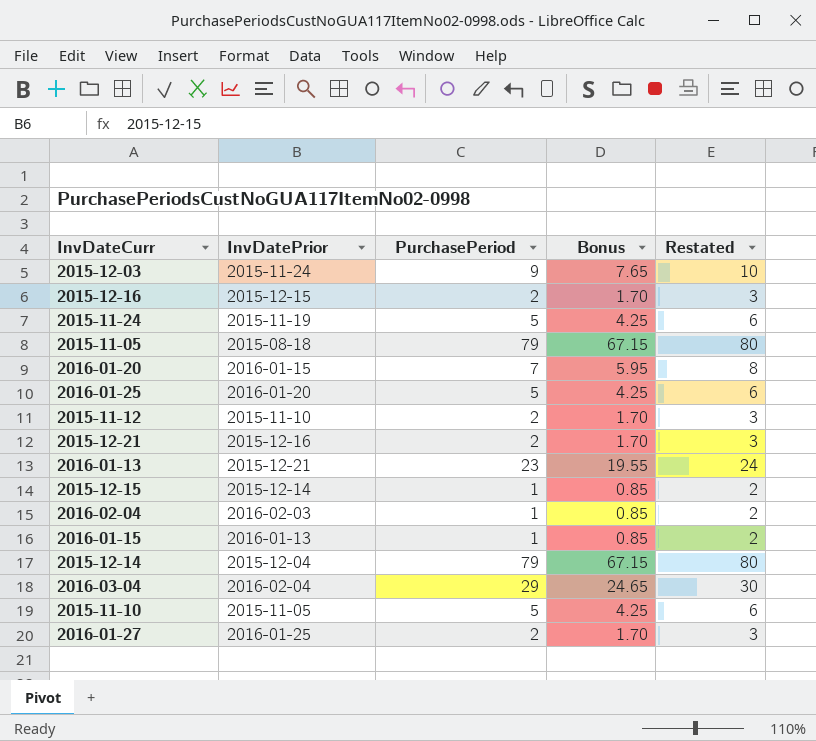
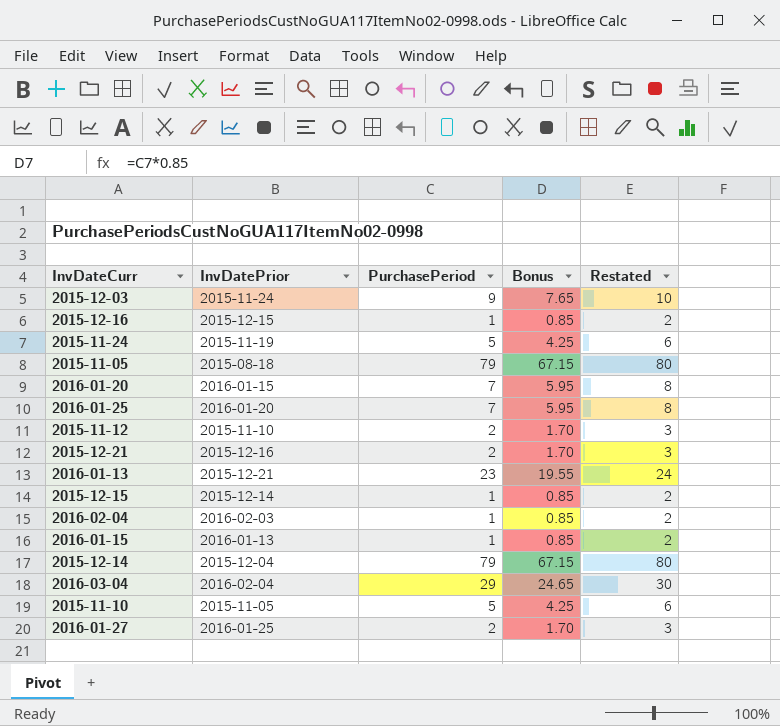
2015-12-16 | PurchasePeriod: 2 -> 1
2015-12-16 | Bonus: 1.70 -> 0.85
2015-12-16 | Restated: 3 -> 2
2016-01-25 | PurchasePeriod: 5 -> 7
2016-01-25 | Bonus: 4.25 -> 5.95
2016-01-25 | Restated: 6 -> 8

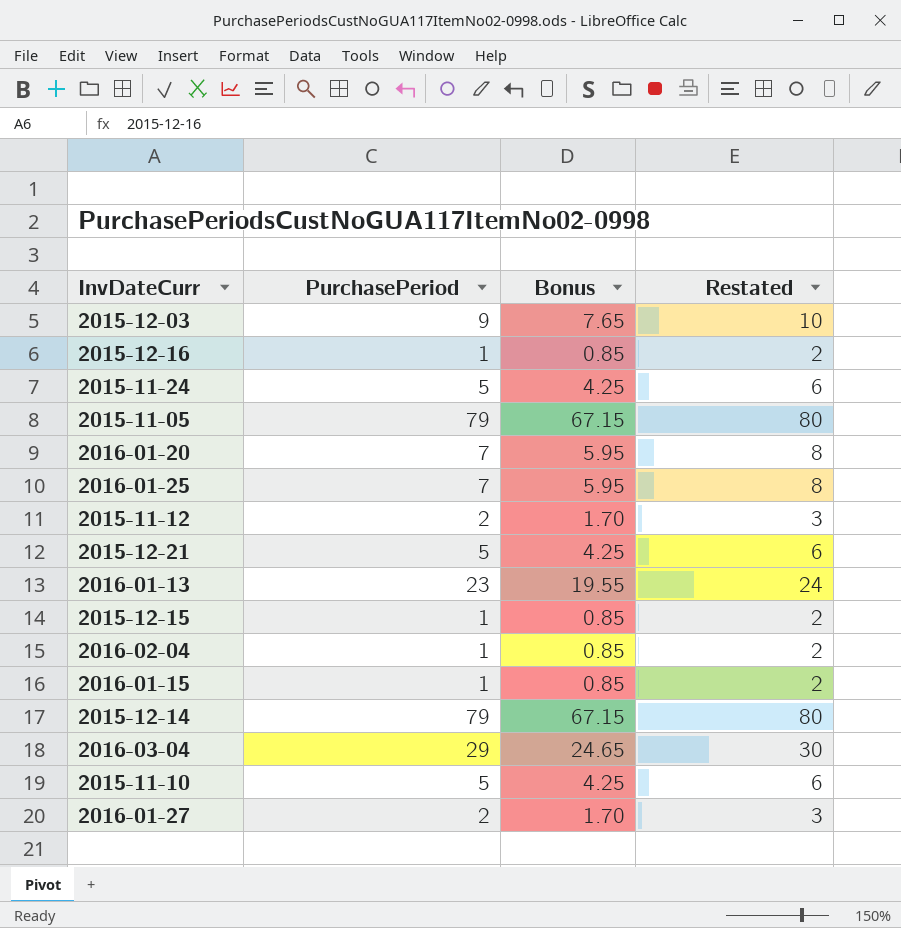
column InvDatePrior | position: 2 -> none
2015-12-21 | PurchasePeriod: 2 -> 5
2015-12-21 | Bonus: 1.70 -> 4.25
2015-12-21 | Restated: 3 -> 6

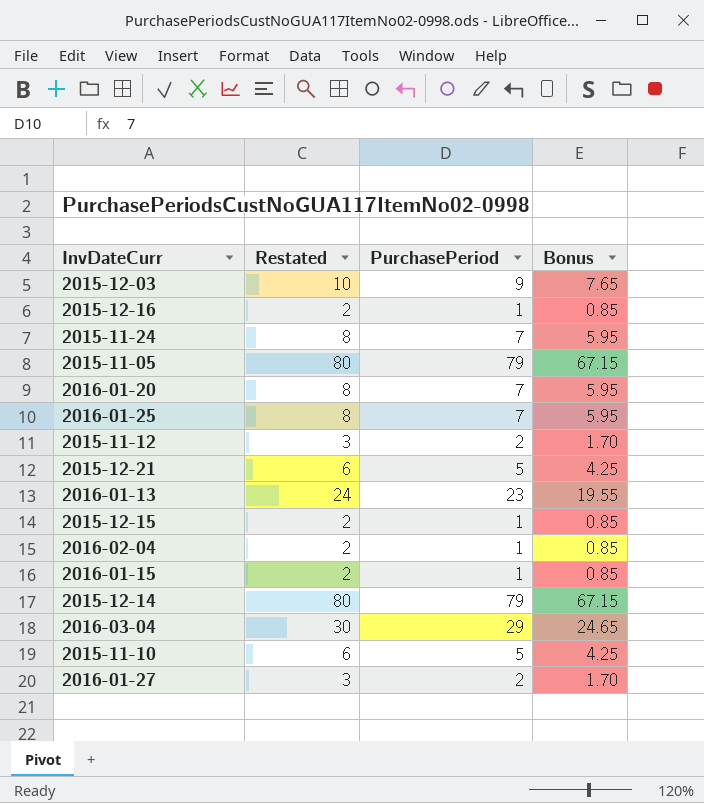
column Restated | position: 4 -> 2
2015-11-24 | Restated: 6 -> 8
2015-11-24 | PurchasePeriod: 5 -> 7
2015-11-24 | Bonus: 4.25 -> 5.95

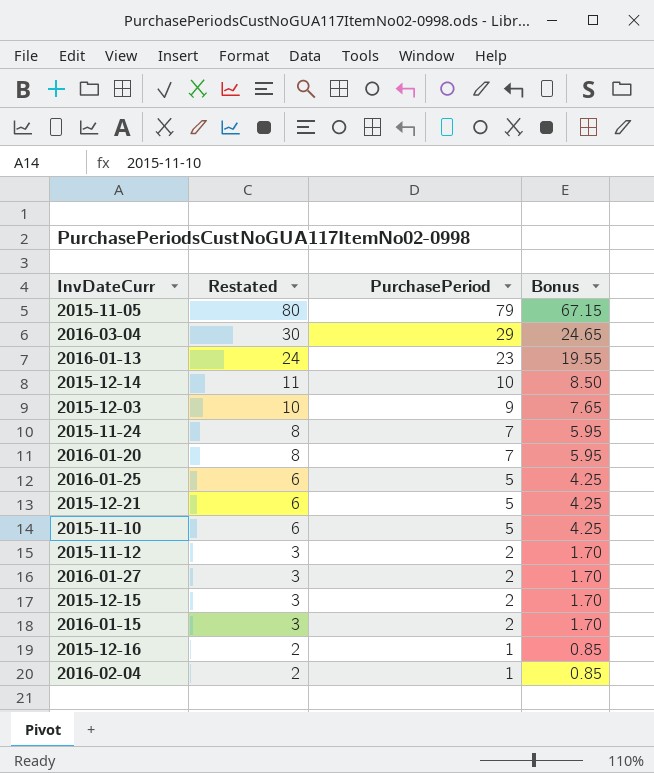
row order: none -> Restated descending
2015-12-14 | Restated: 80 -> 11
2015-12-14 | PurchasePeriod: 79 -> 10
2015-12-14 | Bonus: 67.15 -> 8.50
2016-01-25 | Restated: 8 -> 6
2016-01-25 | PurchasePeriod: 7 -> 5
2016-01-25 | Bonus: 5.95 -> 4.25
2015-12-15 | Restated: 2 -> 3
2015-12-15 | PurchasePeriod: 1 -> 2
2015-12-15 | Bonus: 0.85 -> 1.70
2016-01-15 | Restated: 2 -> 3
2016-01-15 | PurchasePeriod: 1 -> 2
2016-01-15 | Bonus: 0.85 -> 1.70

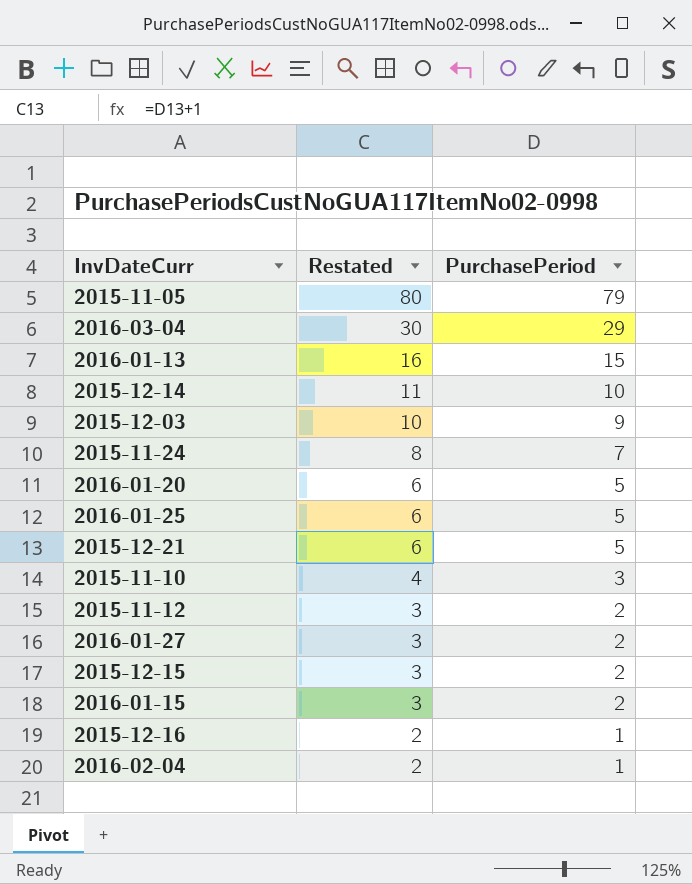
column Bonus | formula: [PurchasePeriod] * 0.85 -> none
2016-01-13 | Restated: 24 -> 16
2016-01-13 | PurchasePeriod: 23 -> 15
2016-01-20 | Restated: 8 -> 6
2016-01-20 | PurchasePeriod: 7 -> 5
2015-11-10 | Restated: 6 -> 4
2015-11-10 | PurchasePeriod: 5 -> 3

